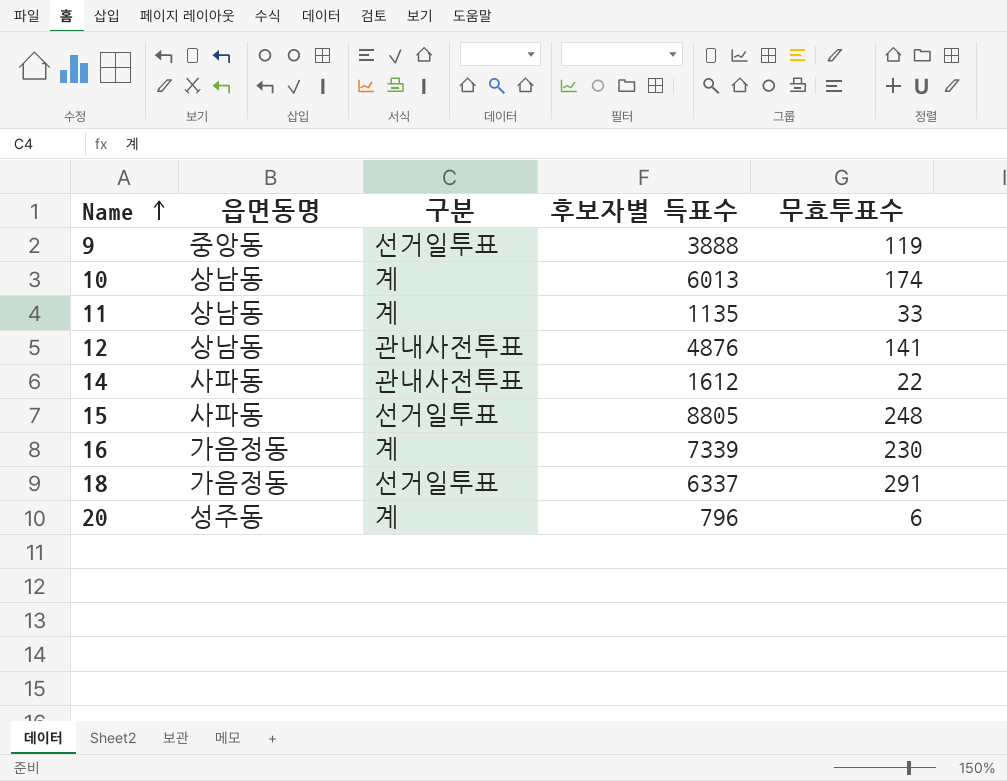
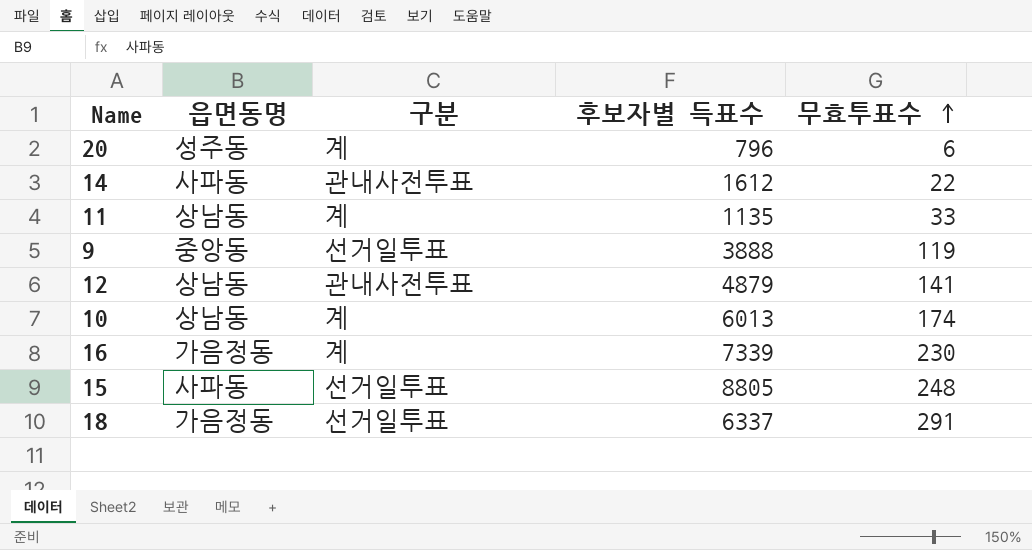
row order: Name ascending -> 무효투표수 ascending
12 | 후보자별 득표수: 4876 -> 4879

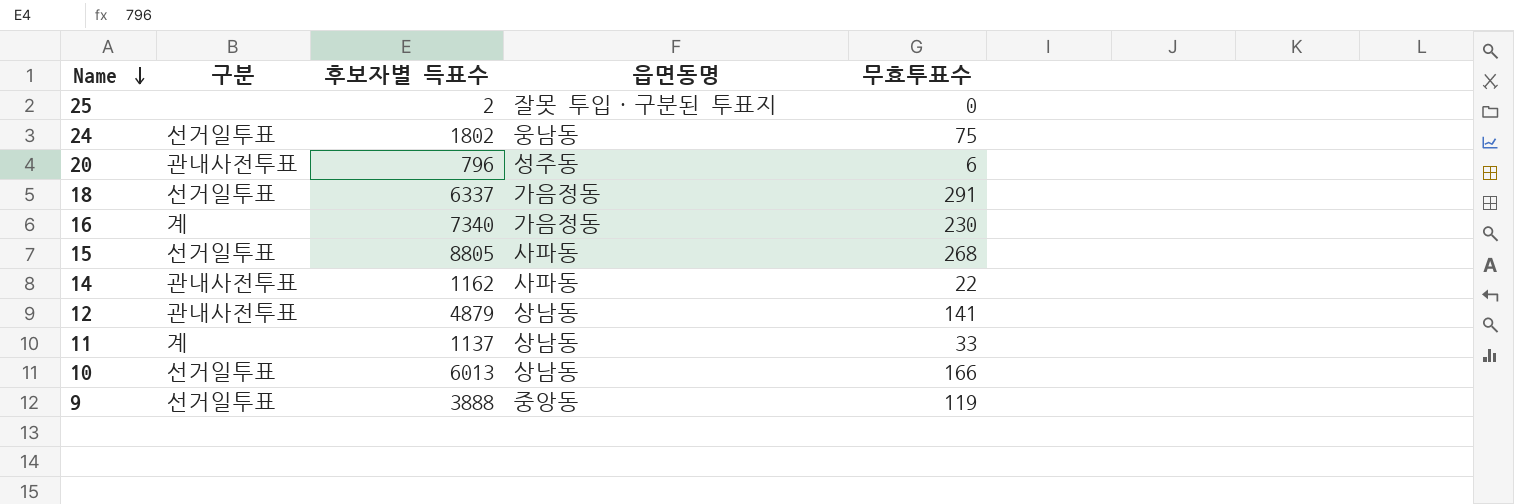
row order: 무효투표수 ascending -> Name descending
column 읍면동명 | position: 2 -> 4
row 25: none -> none | 2 | 잘못 투입·구분된 투표지 | 0
row 24: none -> 선거일투표 | 1802 | 웅남동 | 75
20 | 구분: 계 -> 관내사전투표
16 | 후보자별 득표수: 7339 -> 7340
15 | 무효투표수: 248 -> 268
14 | 후보자별 득표수: 1612 -> 1162
11 | 후보자별 득표수: 1135 -> 1137
10 | 구분: 계 -> 선거일투표
10 | 무효투표수: 174 -> 166

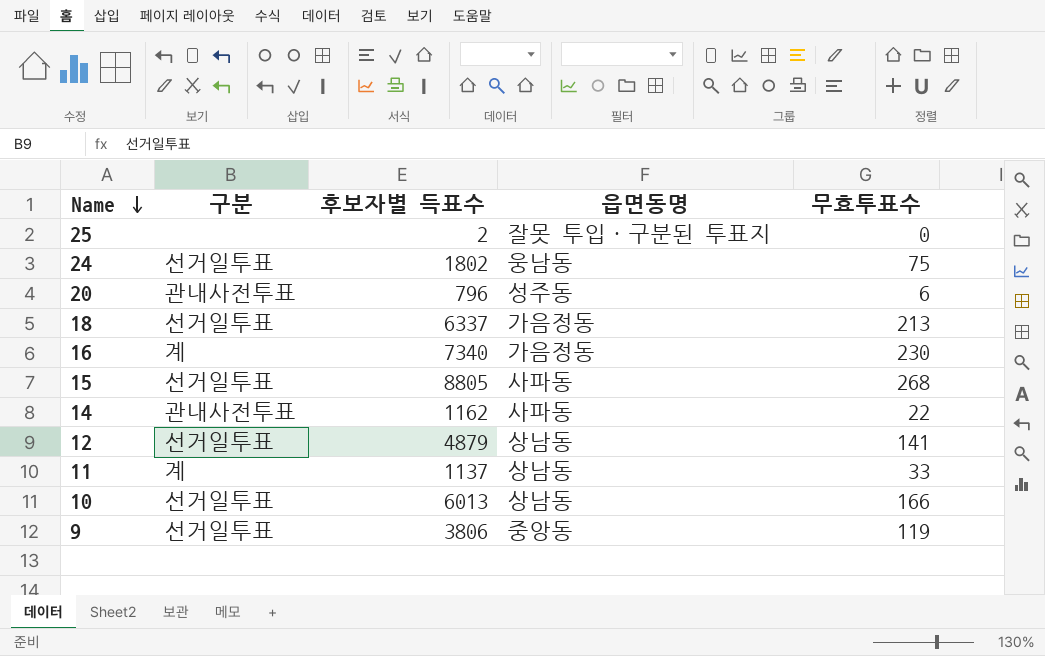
18 | 무효투표수: 291 -> 213
12 | 구분: 관내사전투표 -> 선거일투표
9 | 후보자별 득표수: 3888 -> 3806

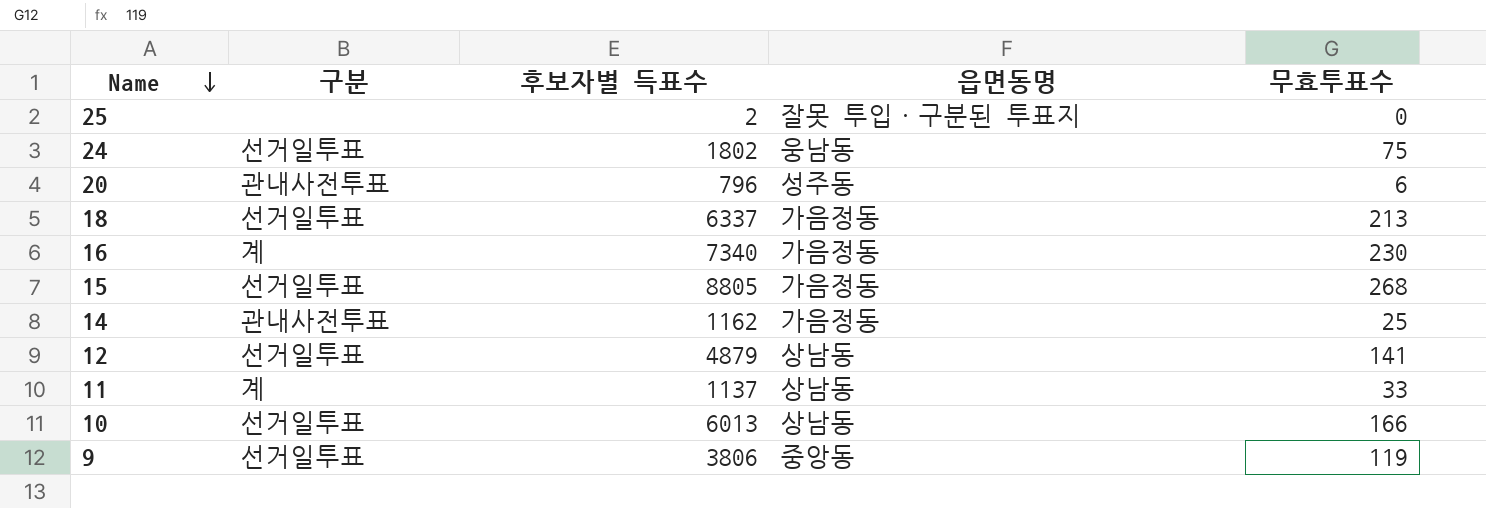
15 | 읍면동명: 사파동 -> 가음정동
14 | 읍면동명: 사파동 -> 가음정동
14 | 무효투표수: 22 -> 25

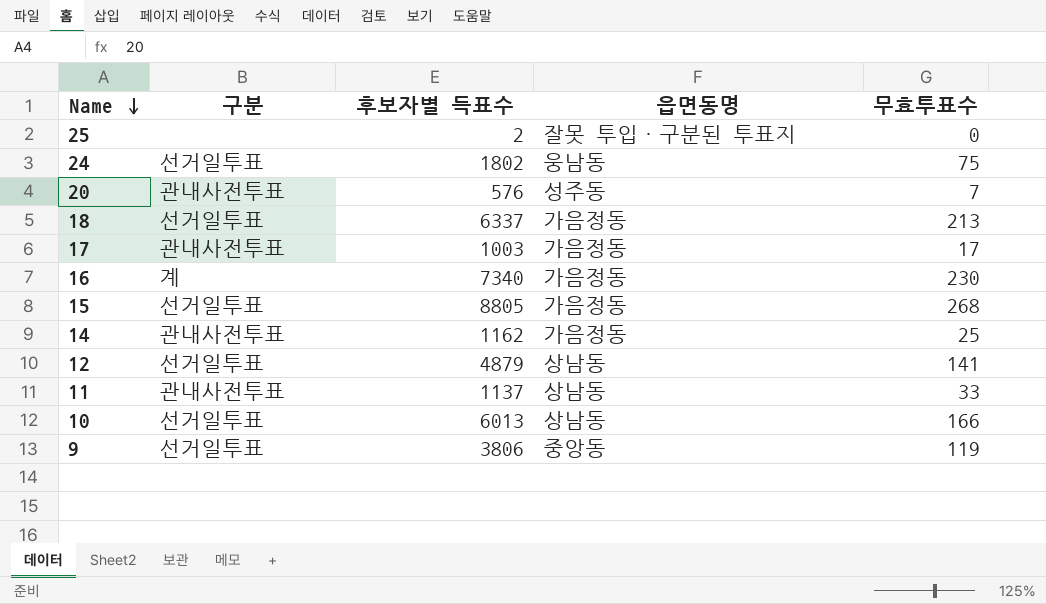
20 | 후보자별 득표수: 796 -> 576
20 | 무효투표수: 6 -> 7
row 17: none -> 관내사전투표 | 1003 | 가음정동 | 17
11 | 구분: 계 -> 관내사전투표

